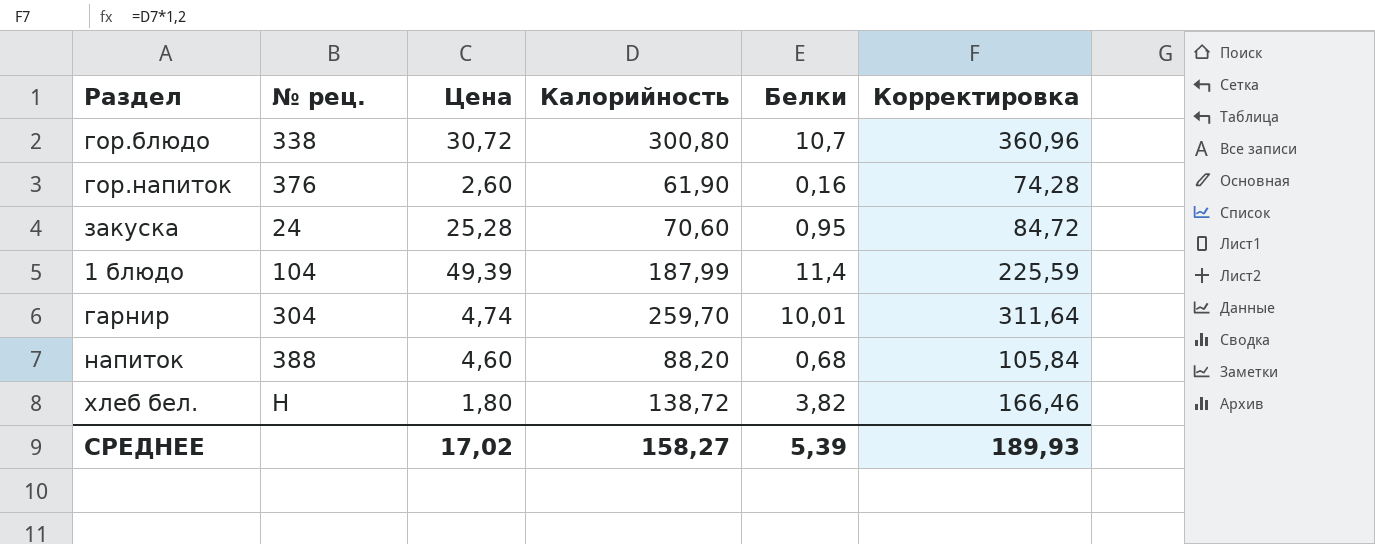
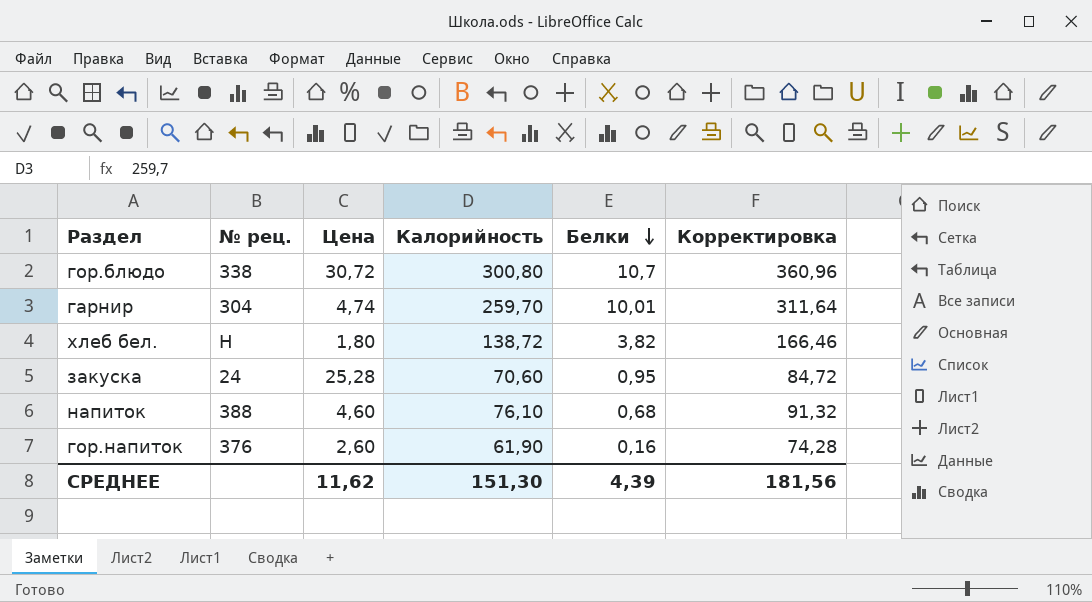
row order: none -> Белки descending
row 1 блюдо: 104 | 49,39 | 187,99 | 11,4 | 225,59 -> none
напиток | Калорийность: 88,20 -> 76,10
напиток | Корректировка: 105,84 -> 91,32
СРЕДНЕЕ | Цена: 17,02 -> 11,62
СРЕДНЕЕ | Калорийность: 158,27 -> 151,30
СРЕДНЕЕ | Белки: 5,39 -> 4,39
СРЕДНЕЕ | Корректировка: 189,93 -> 181,56

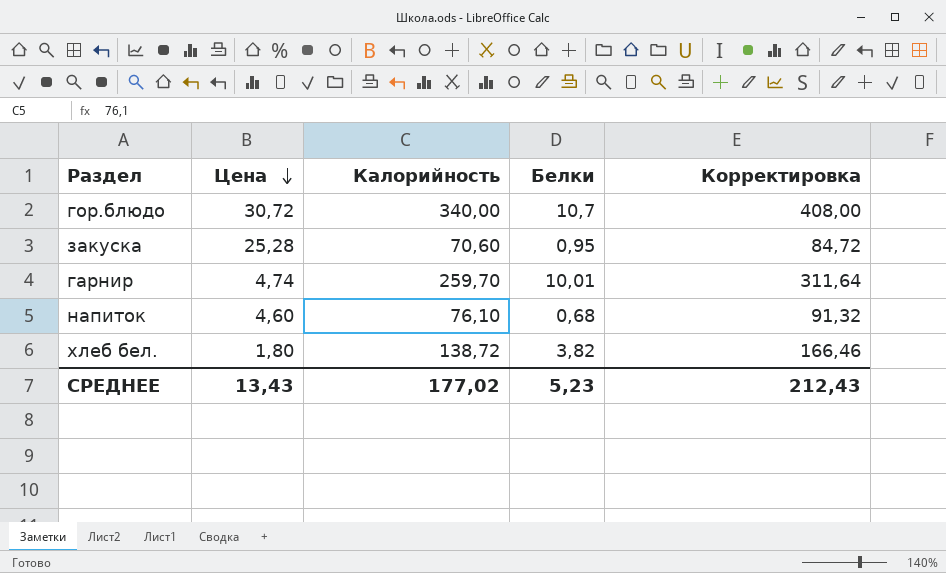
row order: Белки descending -> Цена descending
column № рец. | position: 2 -> none
row гор.напиток: 376 | 2,60 | 61,90 | 0,16 | 74,28 -> none
гор.блюдо | Калорийность: 300,80 -> 340,00
гор.блюдо | Корректировка: 360,96 -> 408,00
СРЕДНЕЕ | Цена: 11,62 -> 13,43
СРЕДНЕЕ | Калорийность: 151,30 -> 177,02
СРЕДНЕЕ | Белки: 4,39 -> 5,23
СРЕДНЕЕ | Корректировка: 181,56 -> 212,43

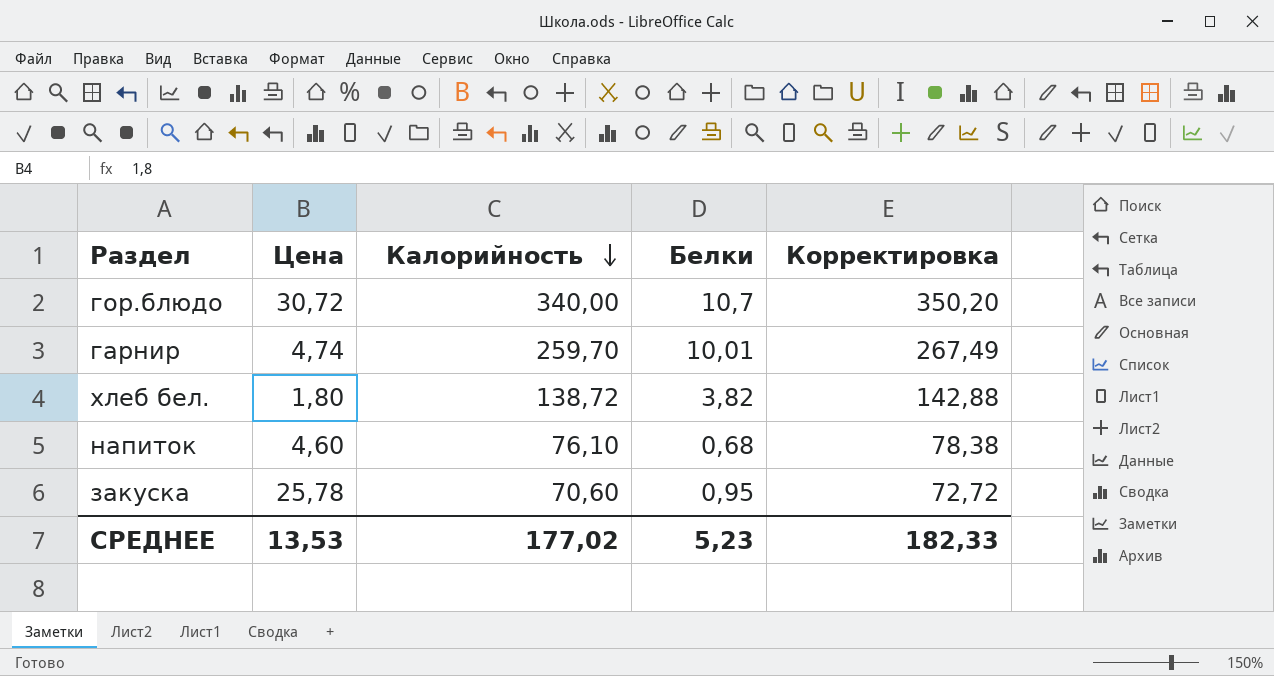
row order: Цена descending -> Калорийность descending
column Корректировка | formula: [Калорийность] * 1,2 -> [Калорийность] * 1,03
закуска | Цена: 25,28 -> 25,78
СРЕДНЕЕ | Цена: 13,43 -> 13,53
СРЕДНЕЕ | Корректировка: 212,43 -> 182,33

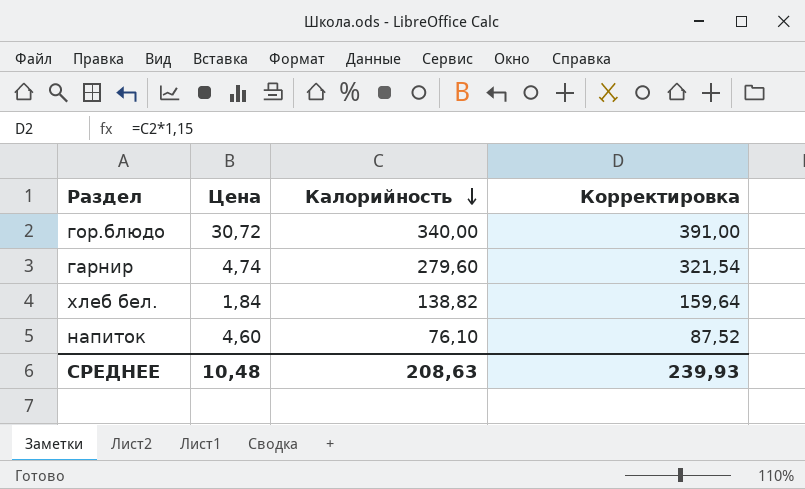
column Белки | position: 4 -> none
column Корректировка | formula: [Калорийность] * 1,03 -> [Калорийность] * 1,15
row закуска: 25,78 | 70,60 | 0,95 | 72,72 -> none
гарнир | Калорийность: 259,70 -> 279,60
хлеб бел. | Цена: 1,80 -> 1,84
хлеб бел. | Калорийность: 138,72 -> 138,82
СРЕДНЕЕ | Цена: 13,53 -> 10,48
СРЕДНЕЕ | Калорийность: 177,02 -> 208,63
СРЕДНЕЕ | Корректировка: 182,33 -> 239,93

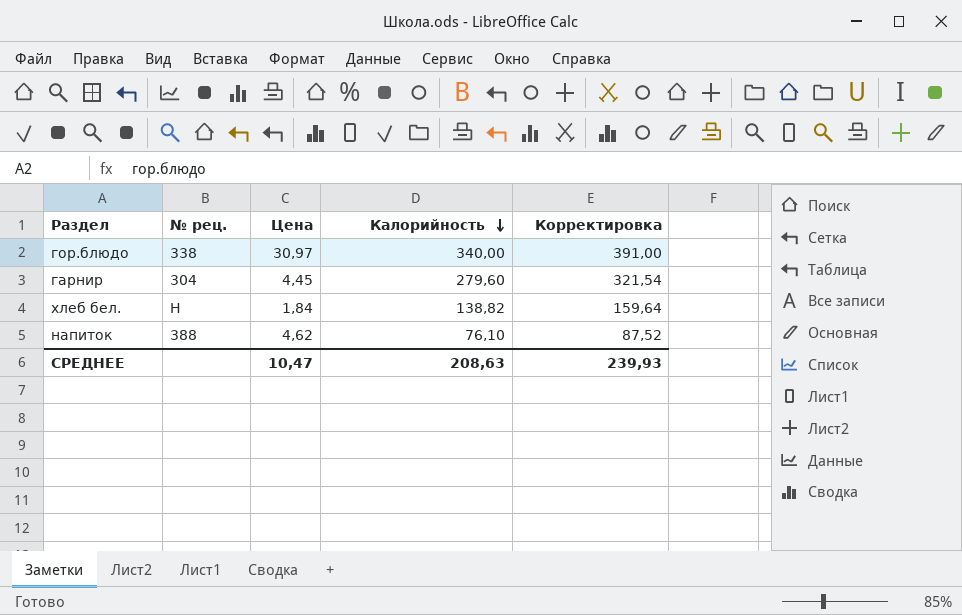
column № рец. | position: none -> 2
гор.блюдо | Цена: 30,72 -> 30,97
гарнир | Цена: 4,74 -> 4,45
напиток | Цена: 4,60 -> 4,62
СРЕДНЕЕ | Цена: 10,48 -> 10,47

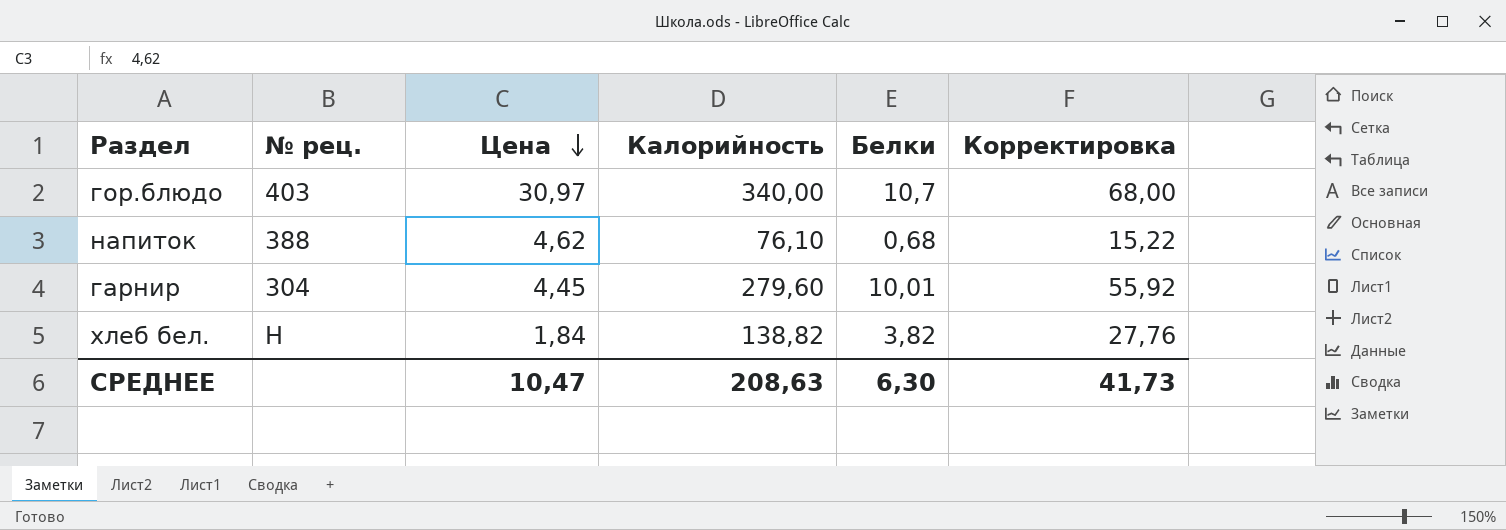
row order: Калорийность descending -> Цена descending
column Белки | position: none -> 5
column Корректировка | formula: [Калорийность] * 1,15 -> [Калорийность] * 0,2
гор.блюдо | № рец.: 338 -> 403
СРЕДНЕЕ | Корректировка: 239,93 -> 41,73

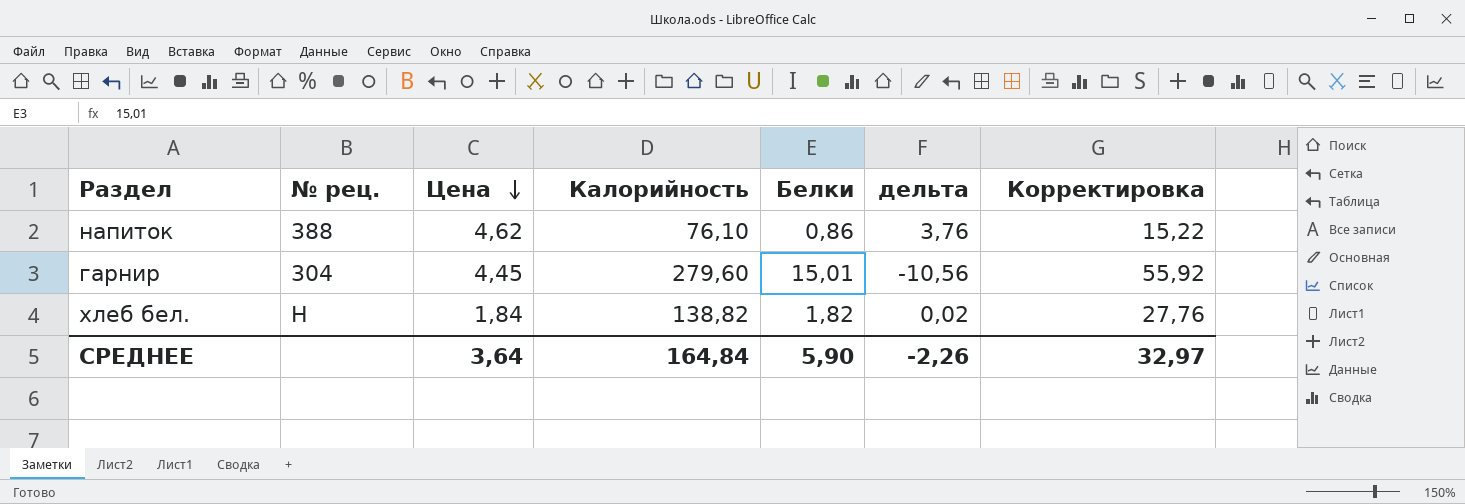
column дельта | formula: none -> [Цена] - [Белки]
row гор.блюдо: 403 | 30,97 | 340,00 | 10,7 | 68,00 -> none
напиток | Белки: 0,68 -> 0,86
гарнир | Белки: 10,01 -> 15,01
хлеб бел. | Белки: 3,82 -> 1,82
СРЕДНЕЕ | Цена: 10,47 -> 3,64
СРЕДНЕЕ | Калорийность: 208,63 -> 164,84
СРЕДНЕЕ | Белки: 6,30 -> 5,90
СРЕДНЕЕ | Корректировка: 41,73 -> 32,97

